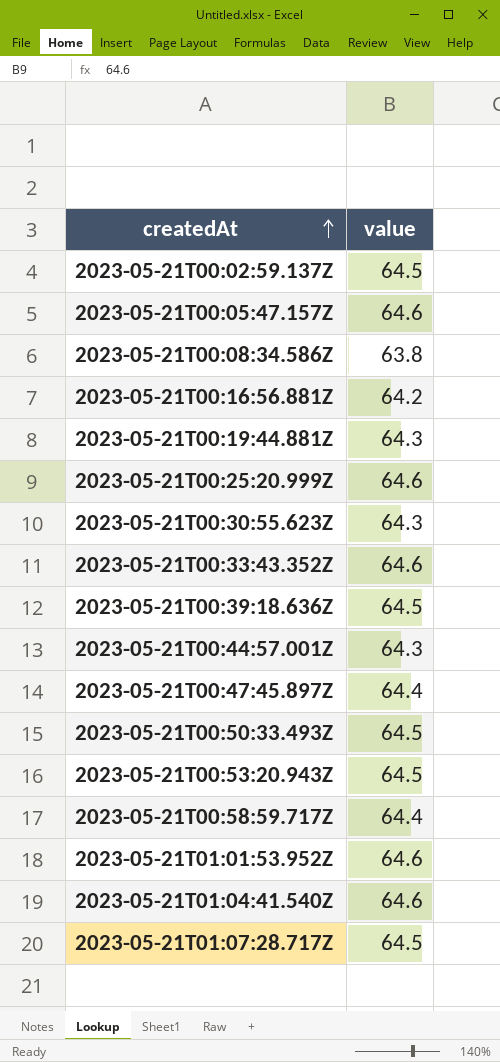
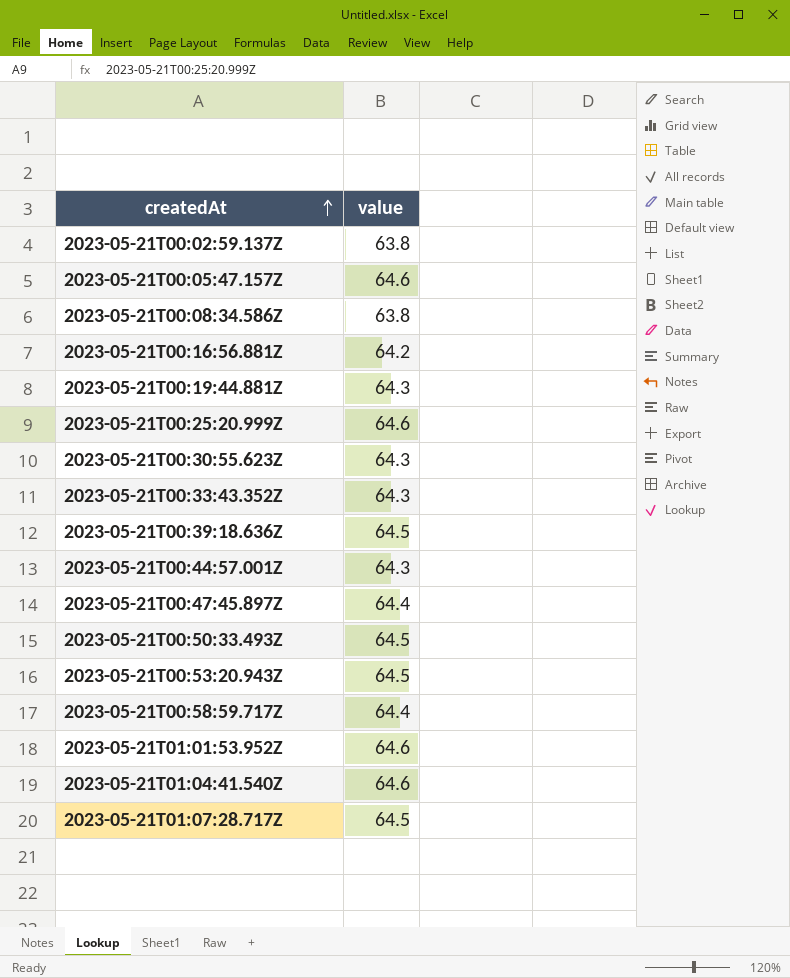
2023-05-21T00:02:59.137Z | value: 64.5 -> 63.8
2023-05-21T00:33:43.352Z | value: 64.6 -> 64.3

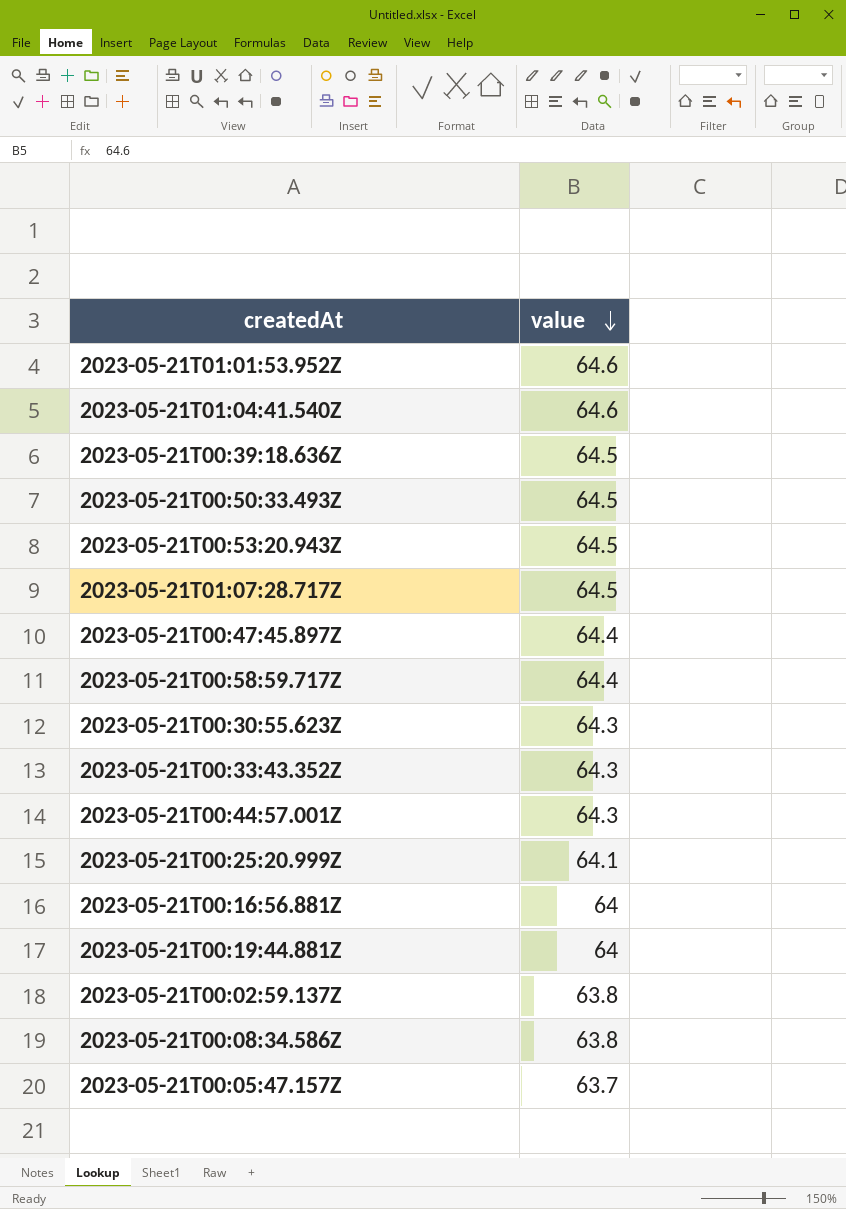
row order: createdAt ascending -> value descending
2023-05-21T00:25:20.999Z | value: 64.6 -> 64.1
2023-05-21T00:16:56.881Z | value: 64.2 -> 64
2023-05-21T00:19:44.881Z | value: 64.3 -> 64
2023-05-21T00:05:47.157Z | value: 64.6 -> 63.7

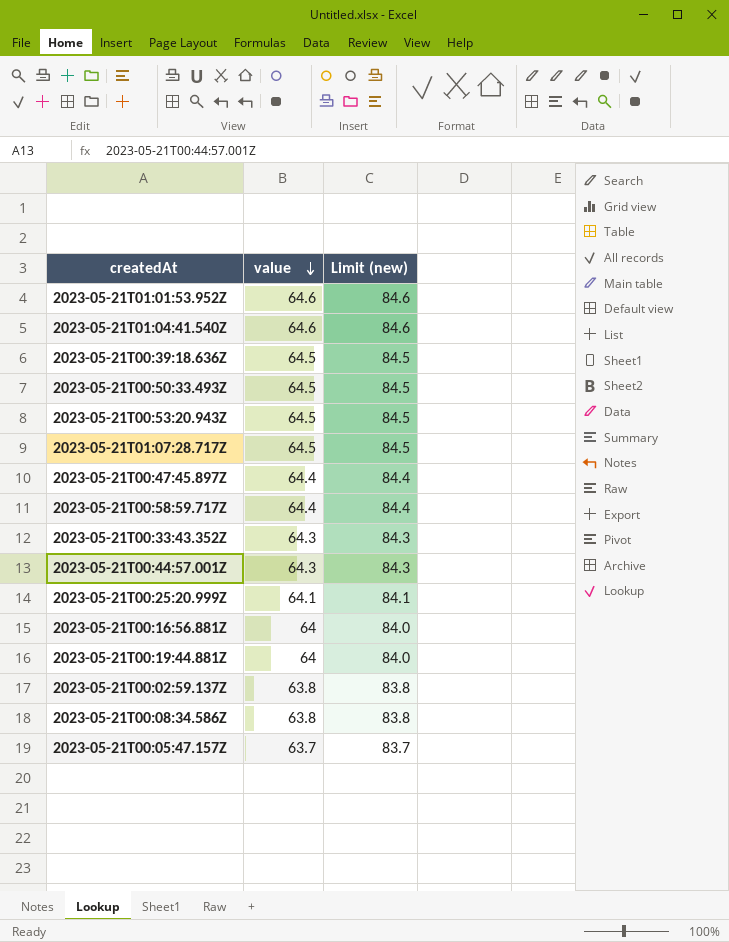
column Limit (new) | formula: none -> [value] + 20
row 2023-05-21T00:30:55.623Z: 64.3 -> none

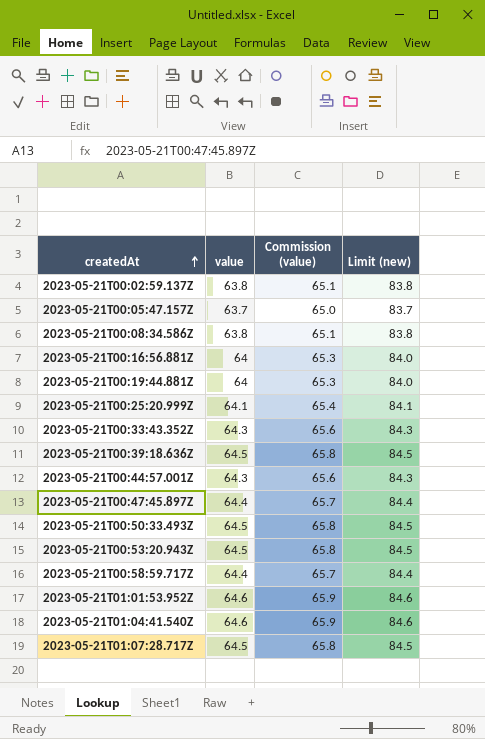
row order: value descending -> createdAt ascending
column Commission (value) | formula: none -> [value] * 1.02

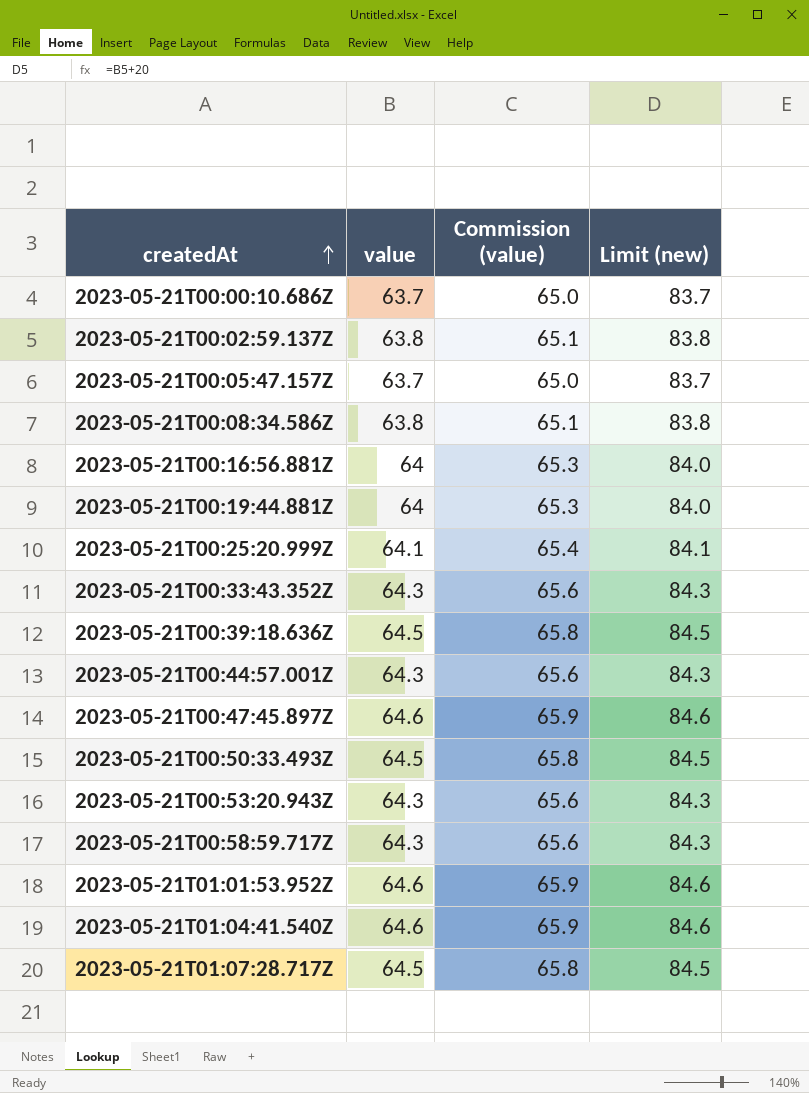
row 2023-05-21T00:00:10.686Z: none -> 63.7 | 65.0 | 83.7
2023-05-21T00:47:45.897Z | value: 64.4 -> 64.6
2023-05-21T00:47:45.897Z | Commission (value): 65.7 -> 65.9
2023-05-21T00:47:45.897Z | Limit (new): 84.4 -> 84.6
2023-05-21T00:53:20.943Z | value: 64.5 -> 64.3
2023-05-21T00:53:20.943Z | Commission (value): 65.8 -> 65.6
2023-05-21T00:53:20.943Z | Limit (new): 84.5 -> 84.3
2023-05-21T00:58:59.717Z | value: 64.4 -> 64.3
2023-05-21T00:58:59.717Z | Commission (value): 65.7 -> 65.6
2023-05-21T00:58:59.717Z | Limit (new): 84.4 -> 84.3

